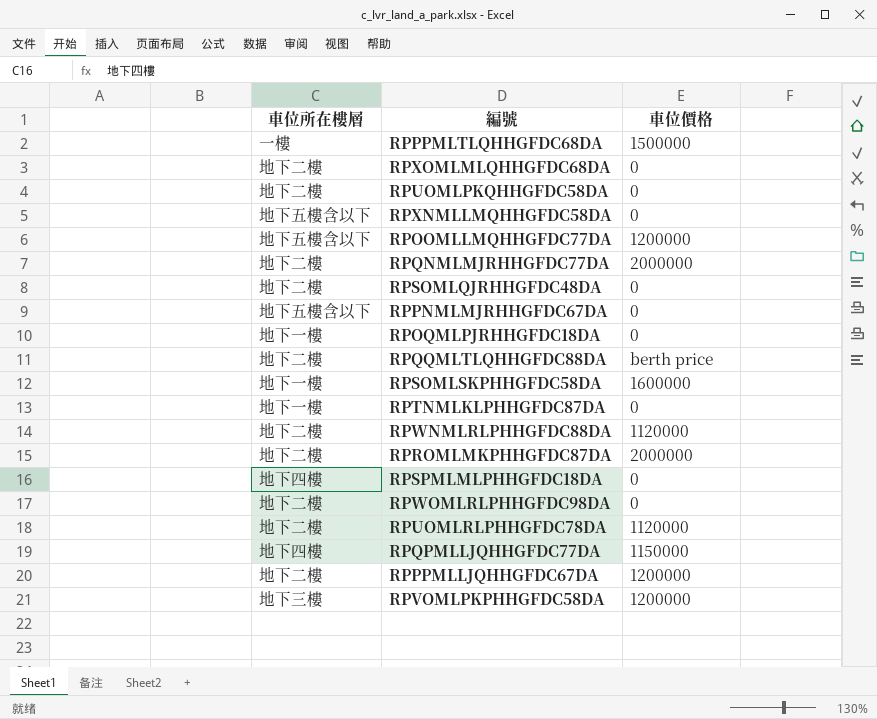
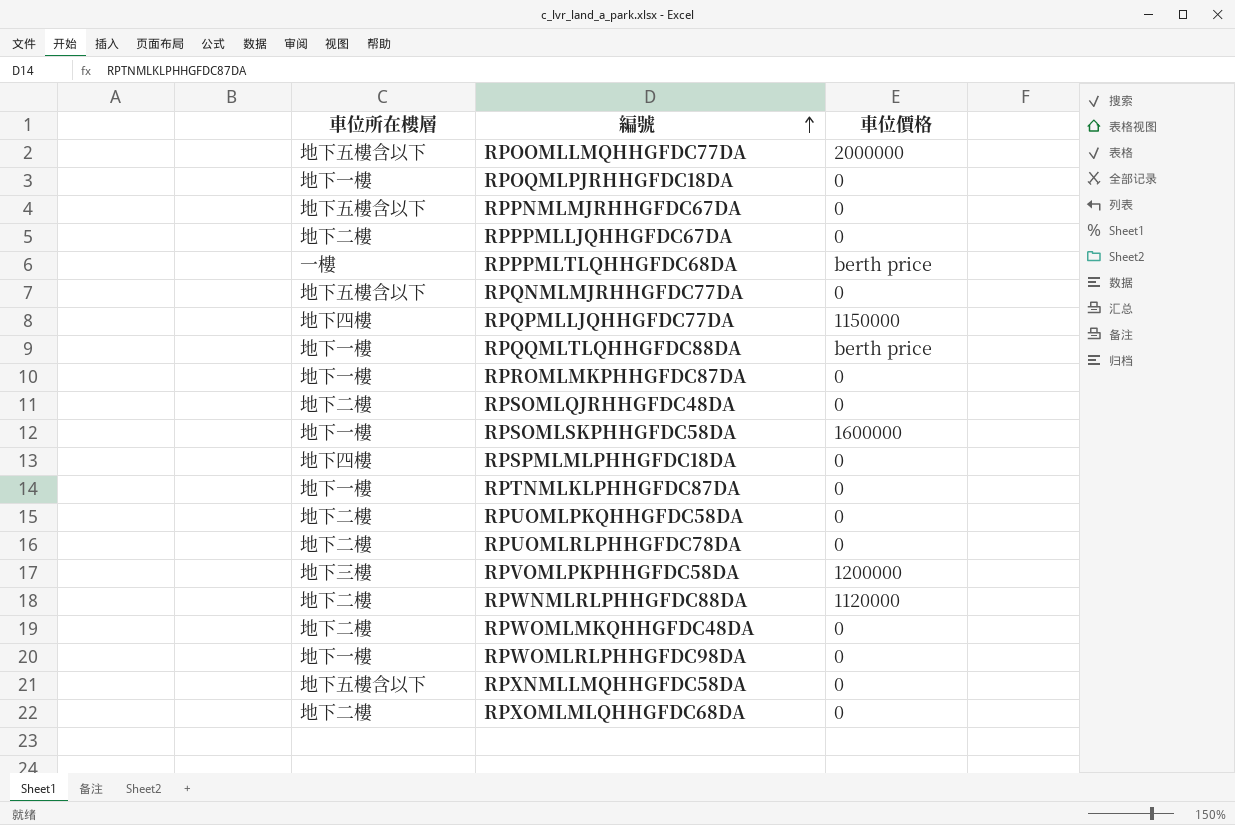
row order: none -> 編號 ascending
RPOOMLLMQHHGFDC77DA | 車位價格: 1200000 -> 2000000
RPPPMLLJQHHGFDC67DA | 車位價格: 1200000 -> 0
RPPPMLTLQHHGFDC68DA | 車位價格: 1500000 -> berth price
RPQNMLMJRHHGFDC77DA | 車位所在樓層: 地下二樓 -> 地下五樓含以下
RPQNMLMJRHHGFDC77DA | 車位價格: 2000000 -> 0
RPQQMLTLQHHGFDC88DA | 車位所在樓層: 地下二樓 -> 地下一樓
RPROMLMKPHHGFDC87DA | 車位所在樓層: 地下二樓 -> 地下一樓
RPROMLMKPHHGFDC87DA | 車位價格: 2000000 -> 0
RPUOMLRLPHHGFDC78DA | 車位價格: 1120000 -> 0
row RPWOMLMKQHHGFDC48DA: none -> 地下二樓 | 0
RPWOMLRLPHHGFDC98DA | 車位所在樓層: 地下二樓 -> 地下一樓

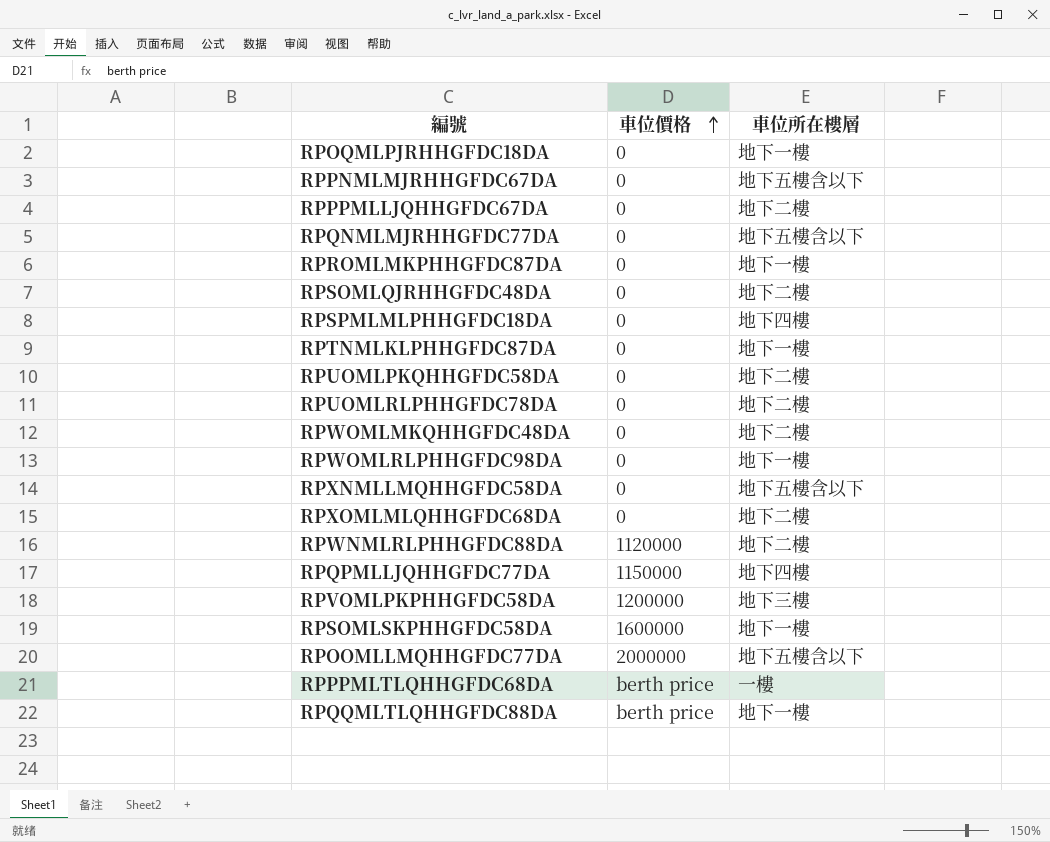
row order: 編號 ascending -> 車位價格 ascending
column 車位所在樓層 | position: 1 -> 3

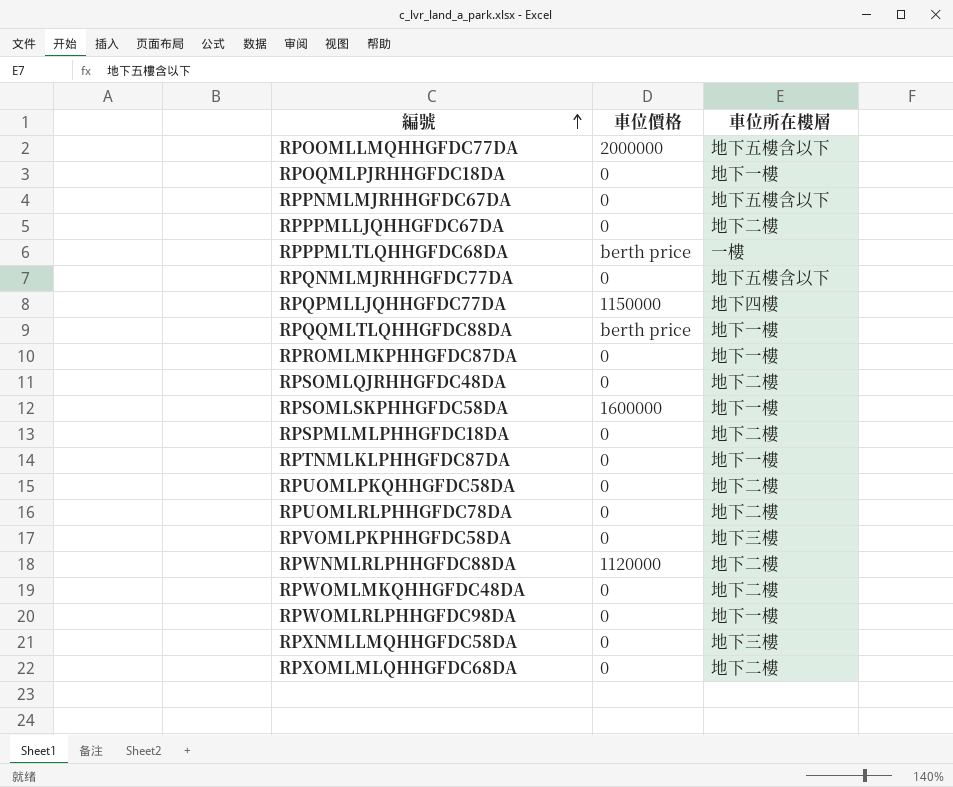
row order: 車位價格 ascending -> 編號 ascending
RPSPMLMLPHHGFDC18DA | 車位所在樓層: 地下四樓 -> 地下二樓
RPVOMLPKPHHGFDC58DA | 車位價格: 1200000 -> 0
RPXNMLLMQHHGFDC58DA | 車位所在樓層: 地下五樓含以下 -> 地下三樓

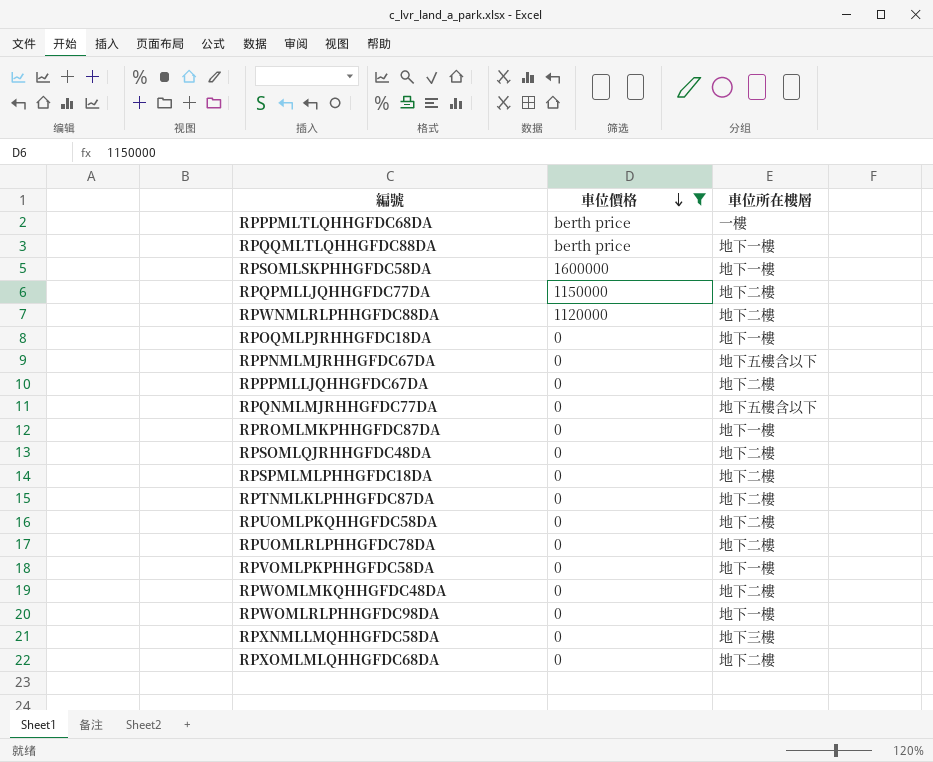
filter: none -> 車位價格 != 2000000
row order: 編號 ascending -> 車位價格 descending
RPQPMLLJQHHGFDC77DA | 車位所在樓層: 地下四樓 -> 地下二樓
RPTNMLKLPHHGFDC87DA | 車位所在樓層: 地下一樓 -> 地下二樓
RPVOMLPKPHHGFDC58DA | 車位所在樓層: 地下三樓 -> 地下一樓

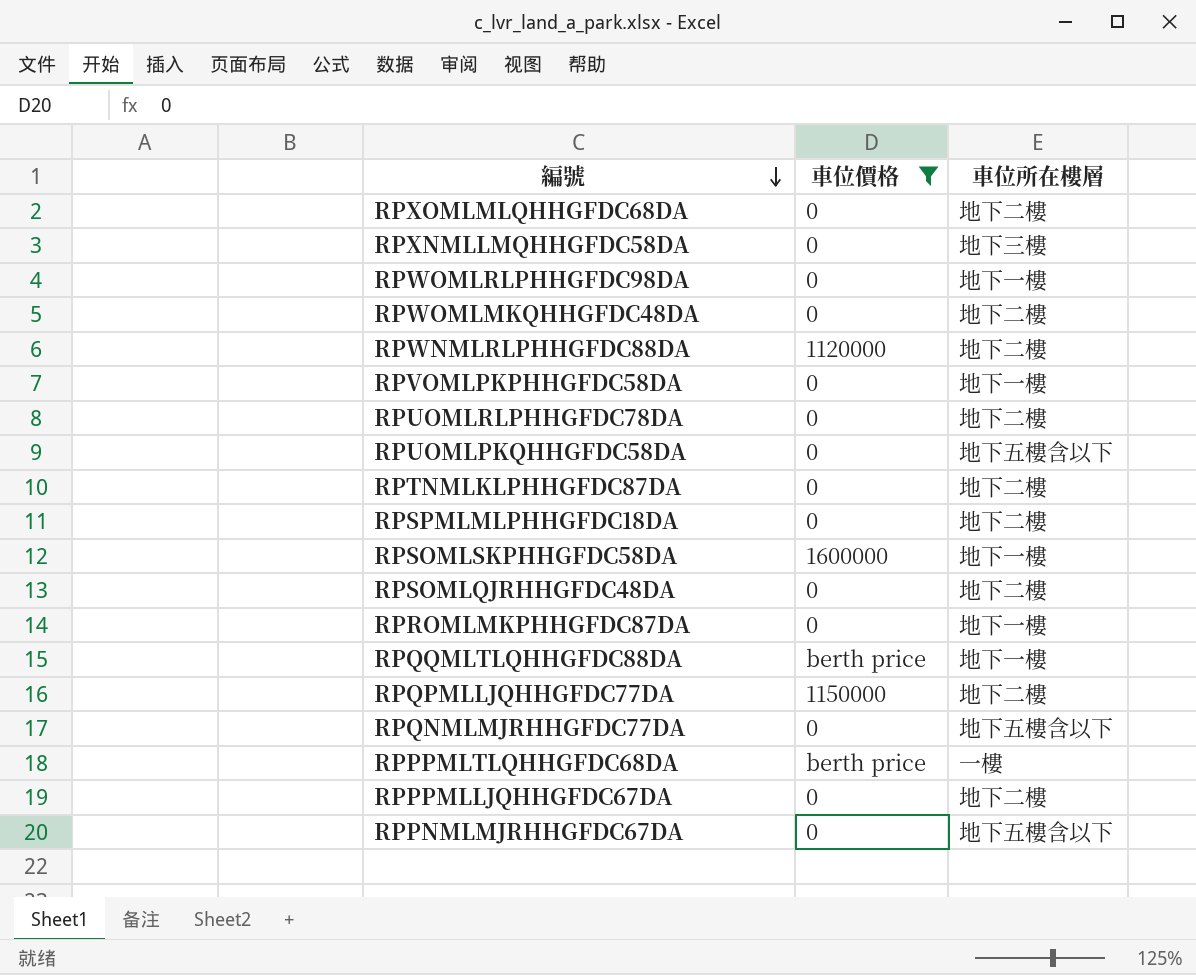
row order: 車位價格 descending -> 編號 descending
row RPOQMLPJRHHGFDC18DA: 0 | 地下一樓 -> none
RPUOMLPKQHHGFDC58DA | 車位所在樓層: 地下二樓 -> 地下五樓含以下

